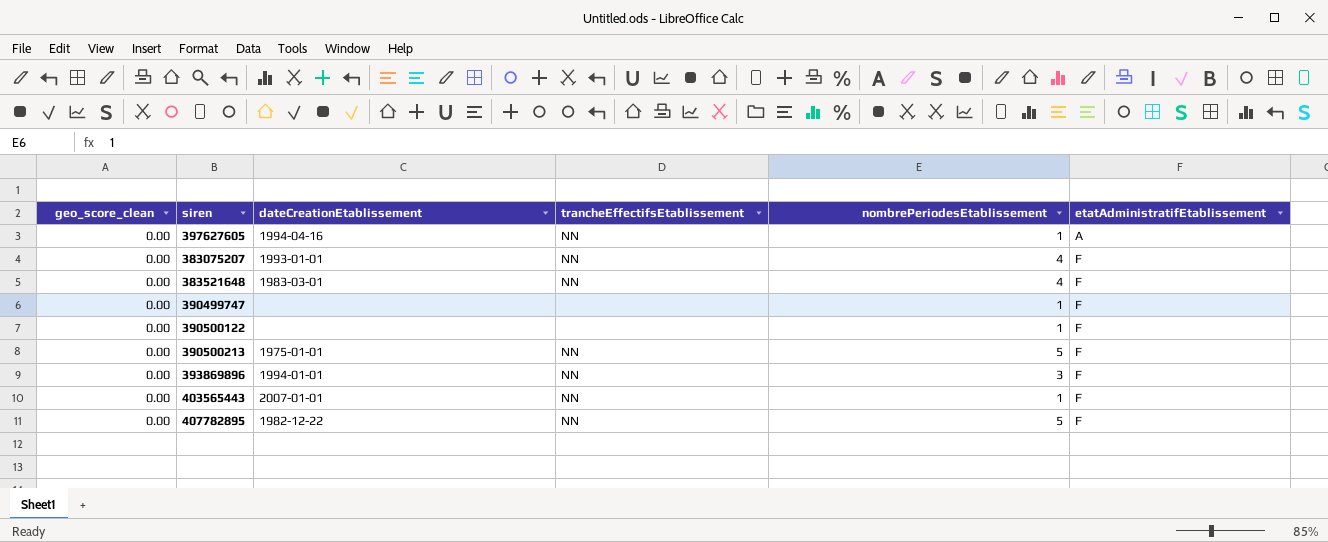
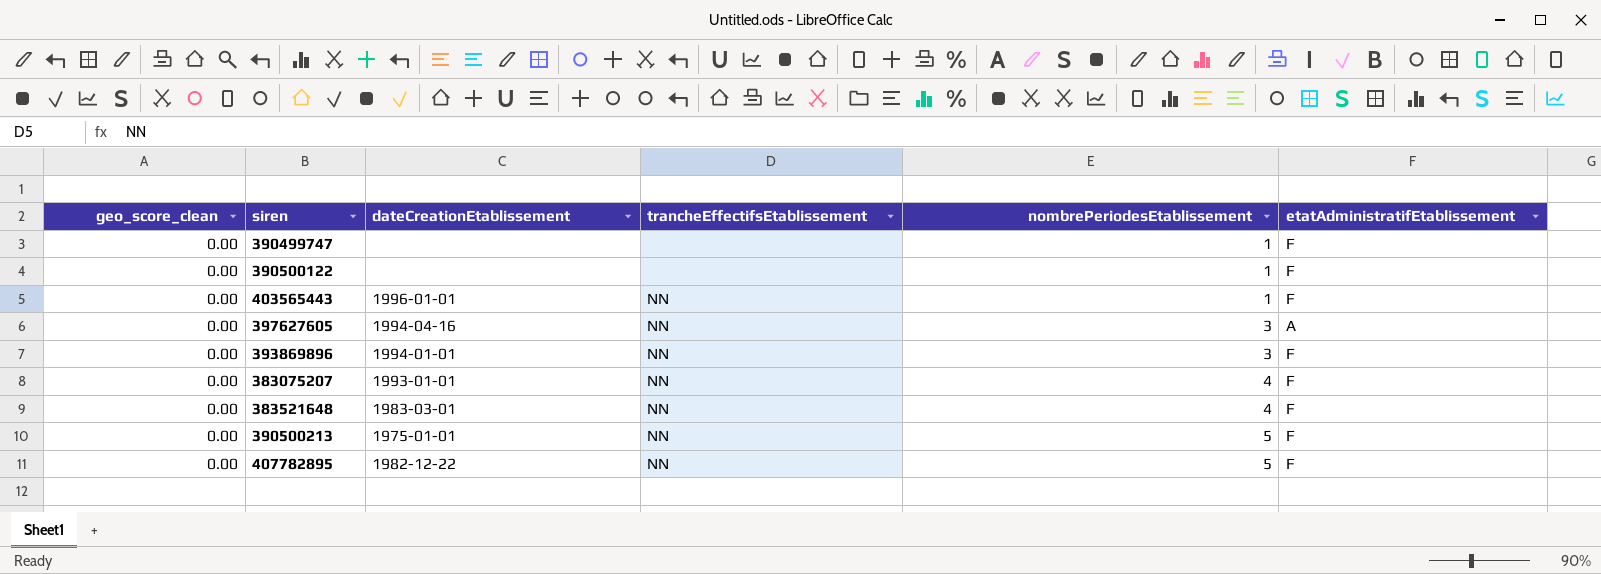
row order: etatAdministratifEtablissement ascending -> nombrePeriodesEtablissement ascending
403565443 | dateCreationEtablissement: 2007-01-01 -> 1996-01-01
397627605 | nombrePeriodesEtablissement: 1 -> 3

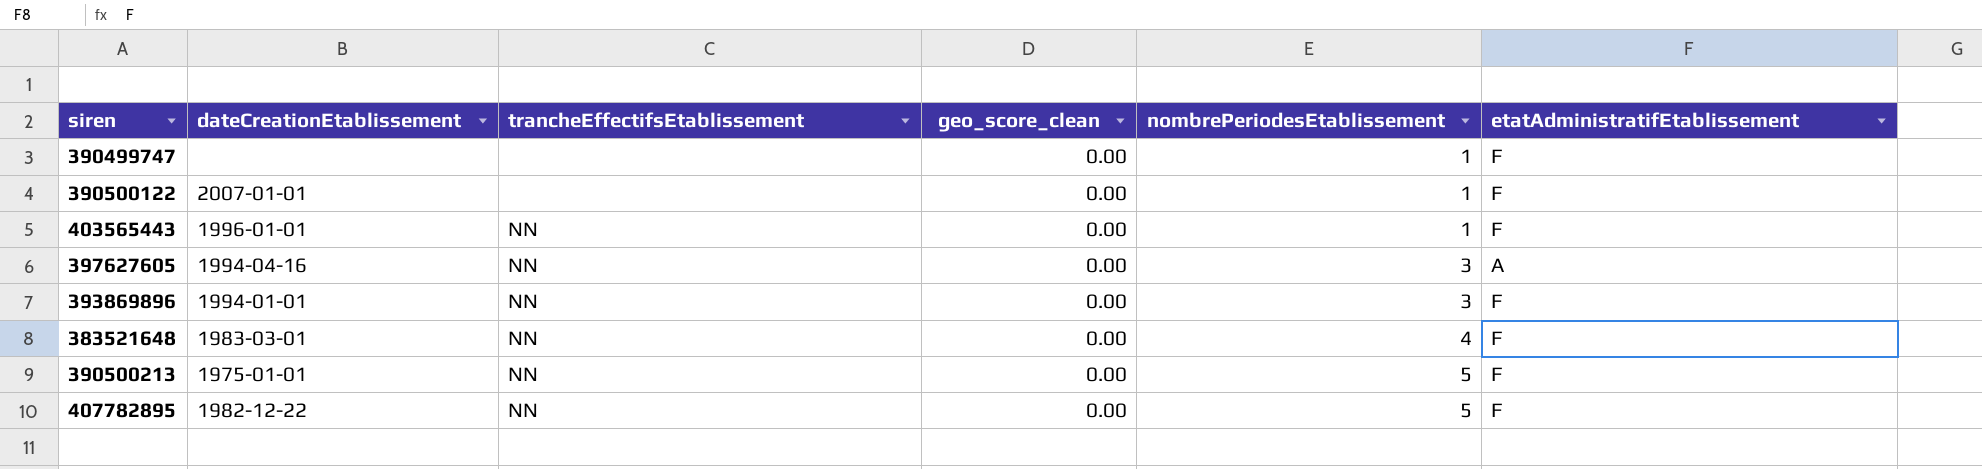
column geo_score_clean | position: 1 -> 4
row 383075207: 0.00 | 1993-01-01 | NN | 4 | F -> none
390500122 | dateCreationEtablissement: none -> 2007-01-01

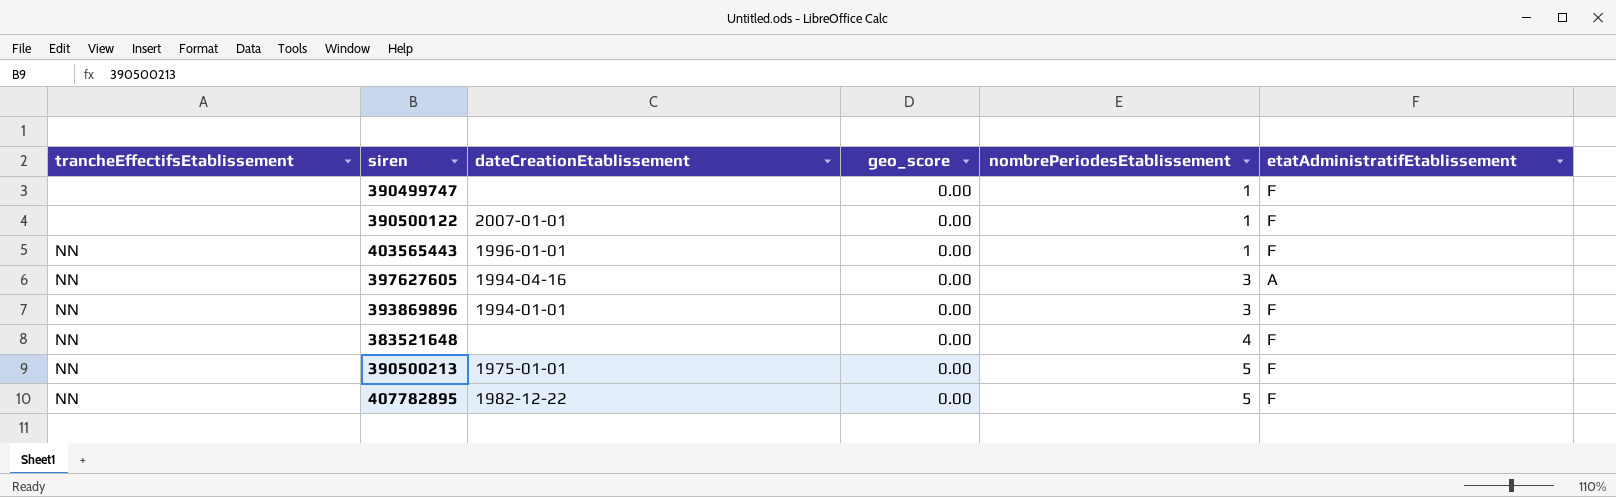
column trancheEffectifsEtablissement | position: 3 -> 1
column name: geo_score_clean -> geo_score
383521648 | dateCreationEtablissement: 1983-03-01 -> none

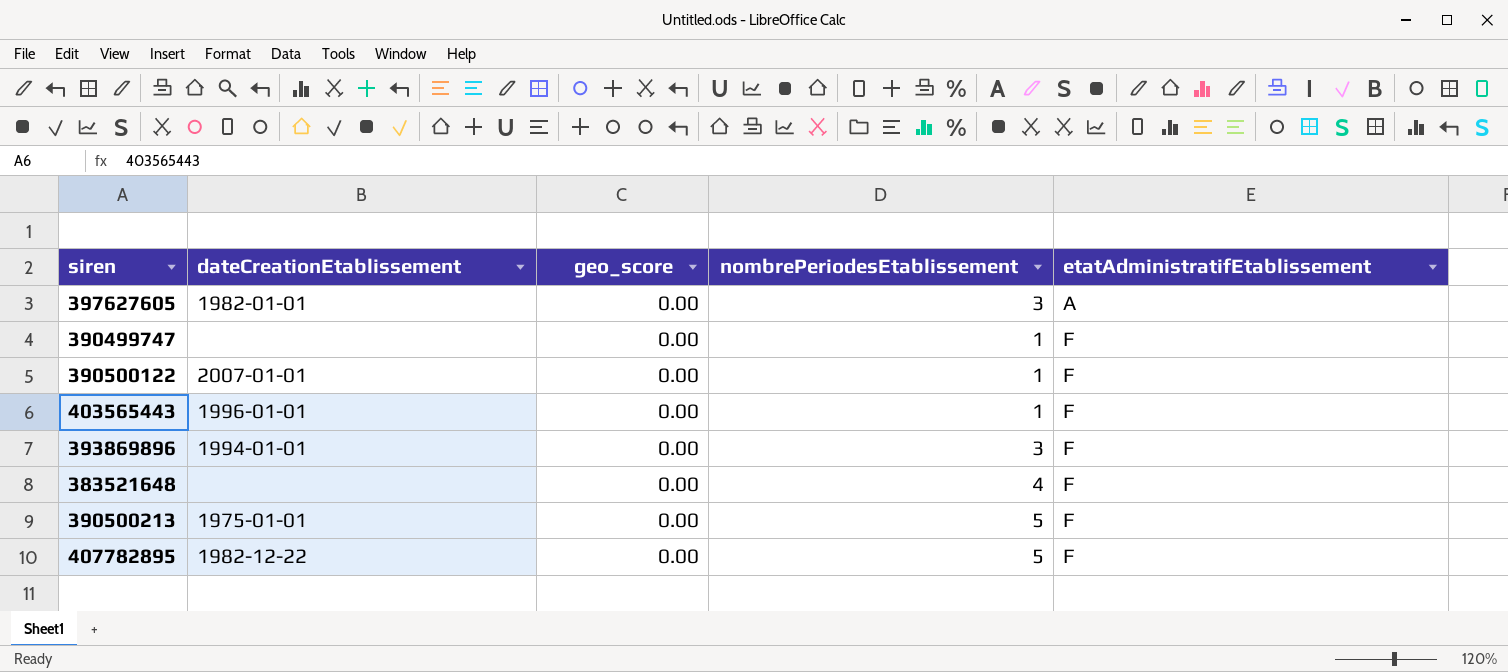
row order: nombrePeriodesEtablissement ascending -> etatAdministratifEtablissement ascending
column trancheEffectifsEtablissement | position: 1 -> none
397627605 | dateCreationEtablissement: 1994-04-16 -> 1982-01-01

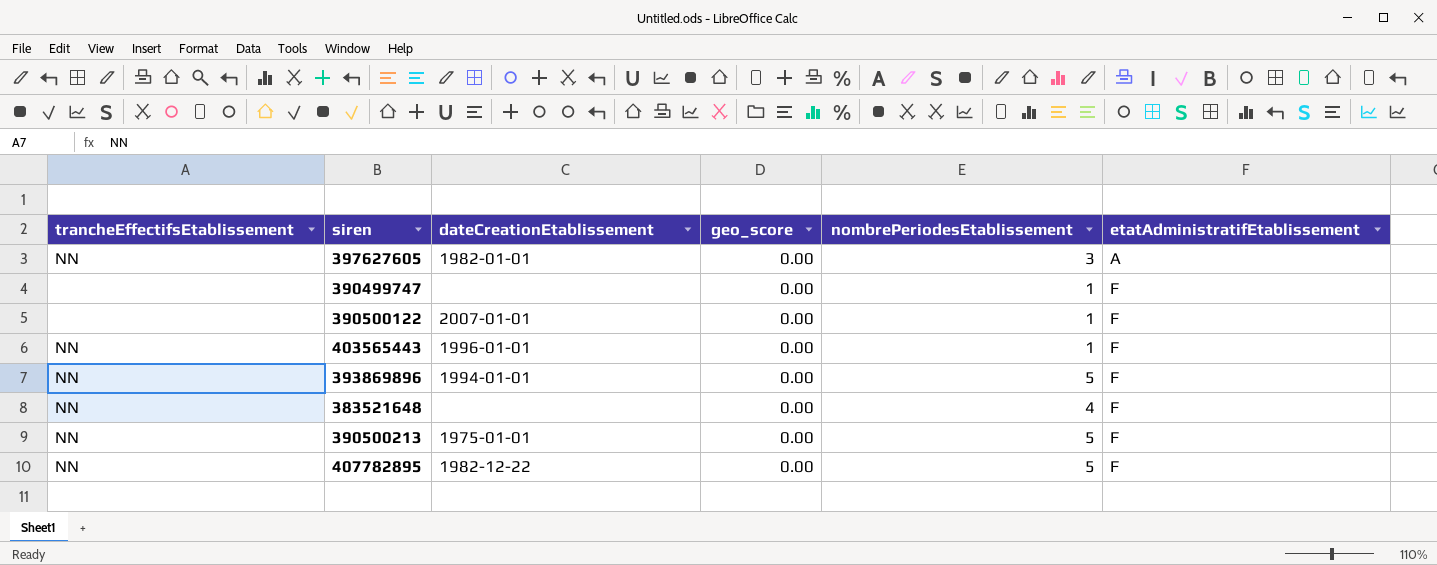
column trancheEffectifsEtablissement | position: none -> 1
393869896 | nombrePeriodesEtablissement: 3 -> 5

